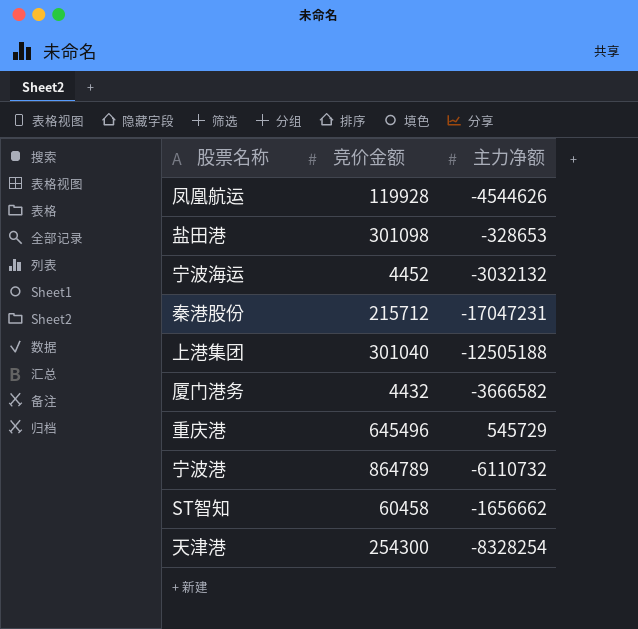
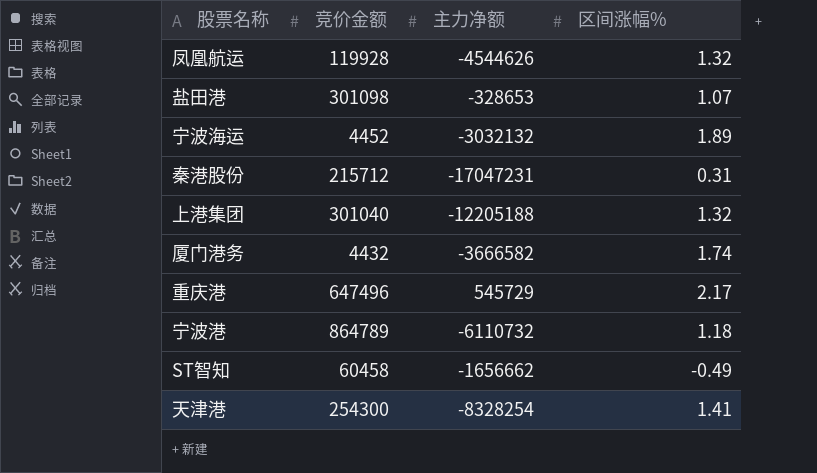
column 区间涨幅% | position: none -> 4
上港集团 | 主力净额: -12505188 -> -12205188
重庆港 | 竞价金额: 645496 -> 647496

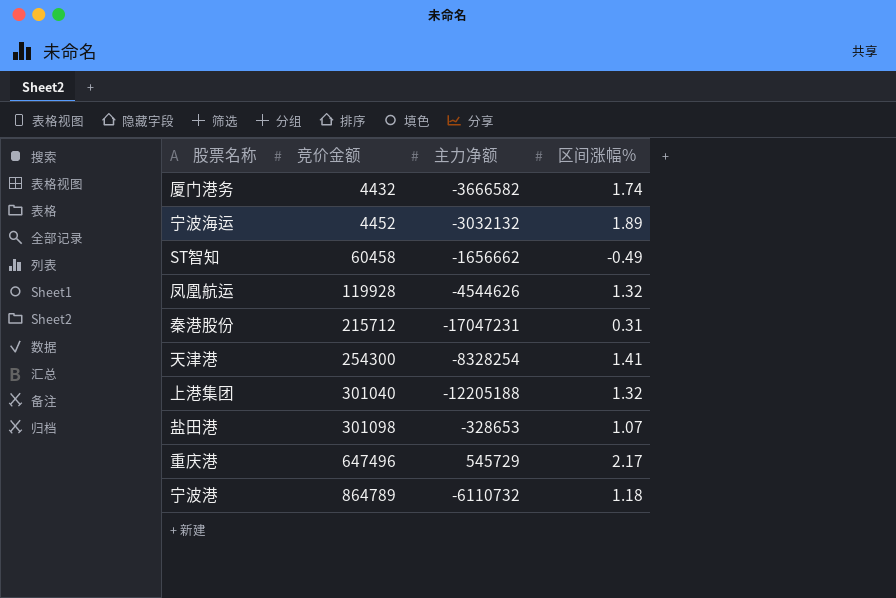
row order: none -> 竞价金额 ascending

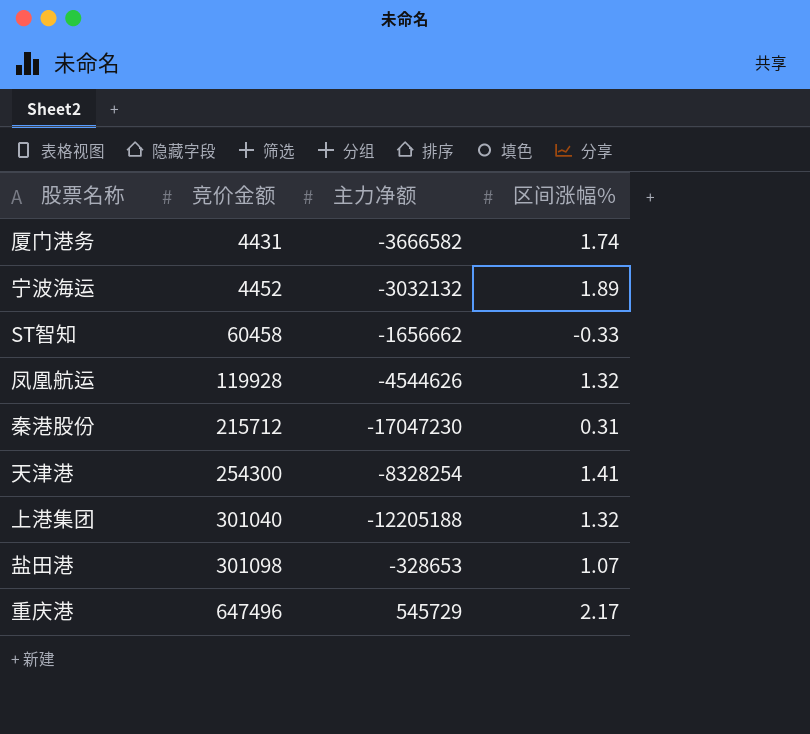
row 宁波港: 864789 | -6110732 | 1.18 -> none
厦门港务 | 竞价金额: 4432 -> 4431
ST智知 | 区间涨幅%: -0.49 -> -0.33
秦港股份 | 主力净额: -17047231 -> -17047230

